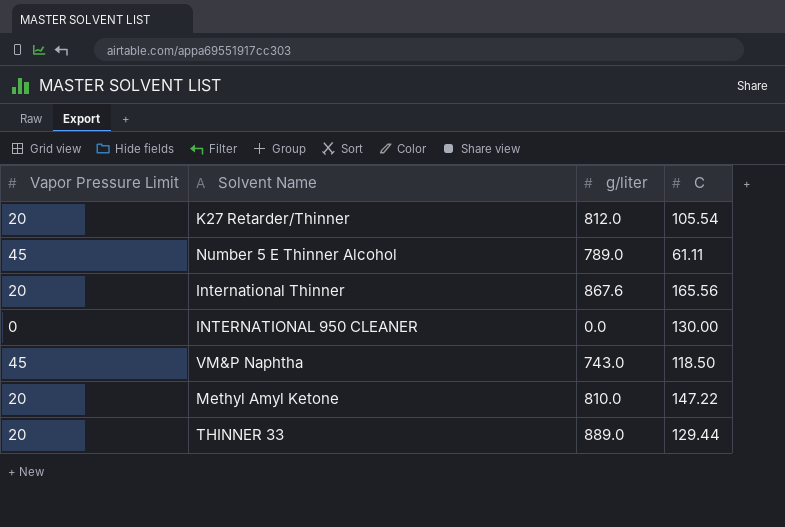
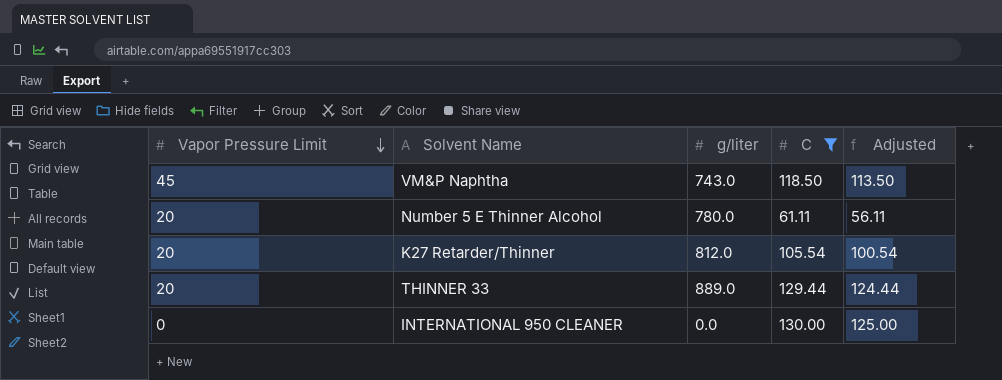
filter: none -> C <= 130.00
row order: none -> Vapor Pressure Limit descending
column Adjusted | formula: none -> [C] - 5
Number 5 E Thinner Alcohol | Vapor Pressure Limit: 45 -> 20
Number 5 E Thinner Alcohol | g/liter: 789.0 -> 780.0

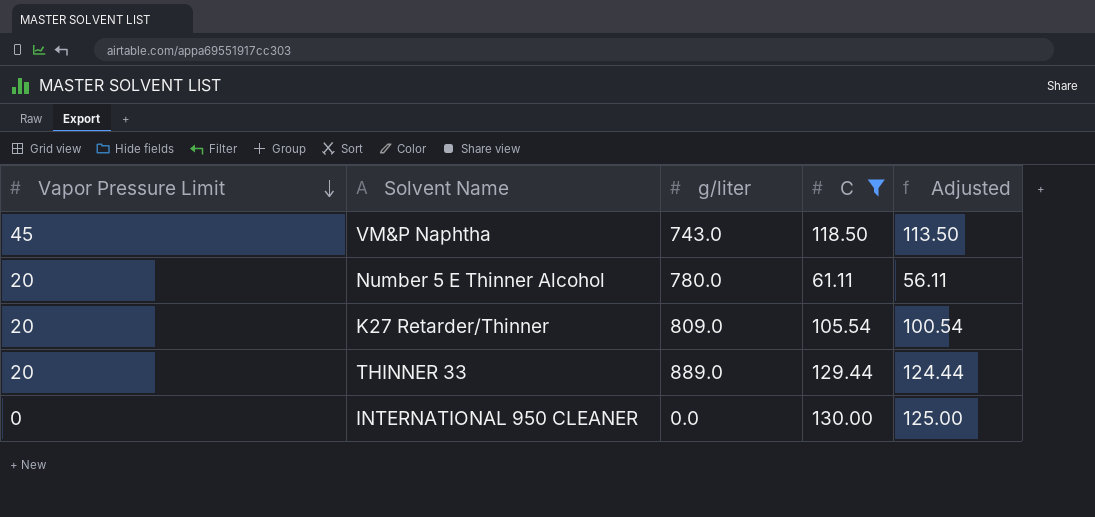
K27 Retarder/Thinner | g/liter: 812.0 -> 809.0

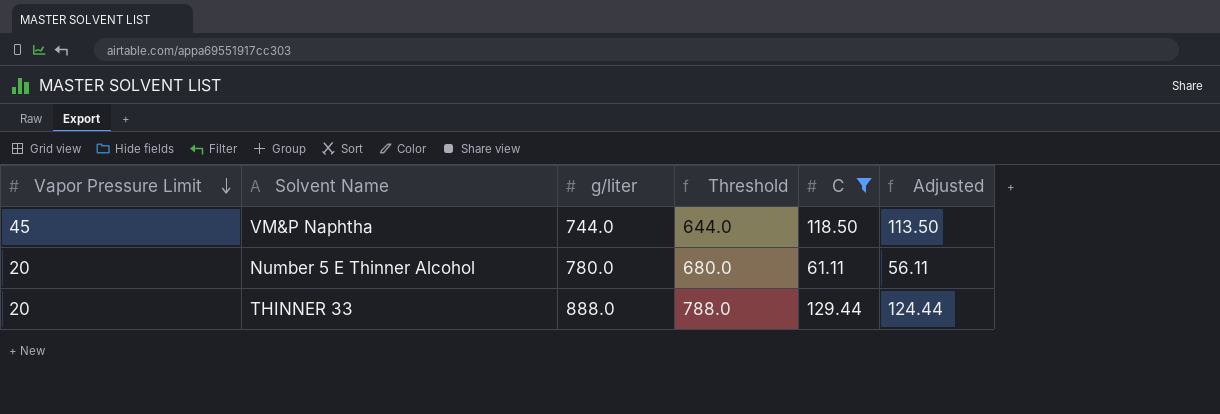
column Threshold | formula: none -> [g/liter] - 100
row K27 Retarder/Thinner: 20 | 809.0 | 105.54 | 100.54 -> none
row INTERNATIONAL 950 CLEANER: 0 | 0.0 | 130.00 | 125.00 -> none
VM&P Naphtha | g/liter: 743.0 -> 744.0
THINNER 33 | g/liter: 889.0 -> 888.0

